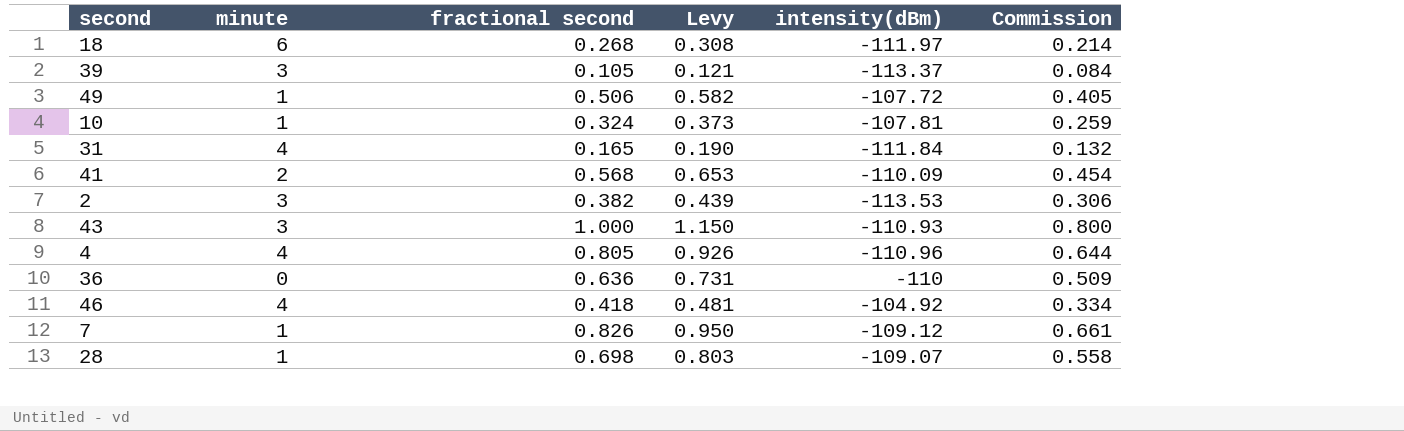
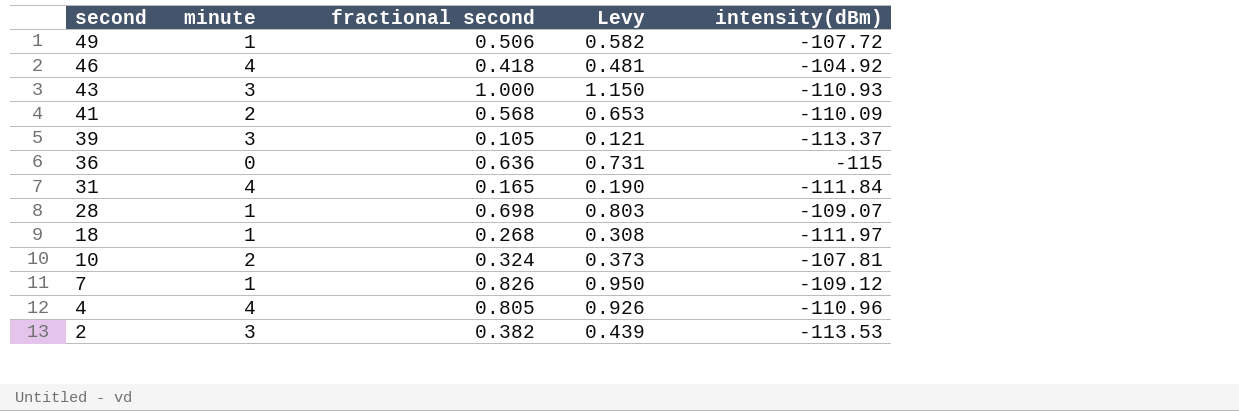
row order: none -> second descending
column Commission | formula: [fractional second] * 0.8 -> none
36 | intensity(dBm): -110 -> -115
18 | minute: 6 -> 1
10 | minute: 1 -> 2

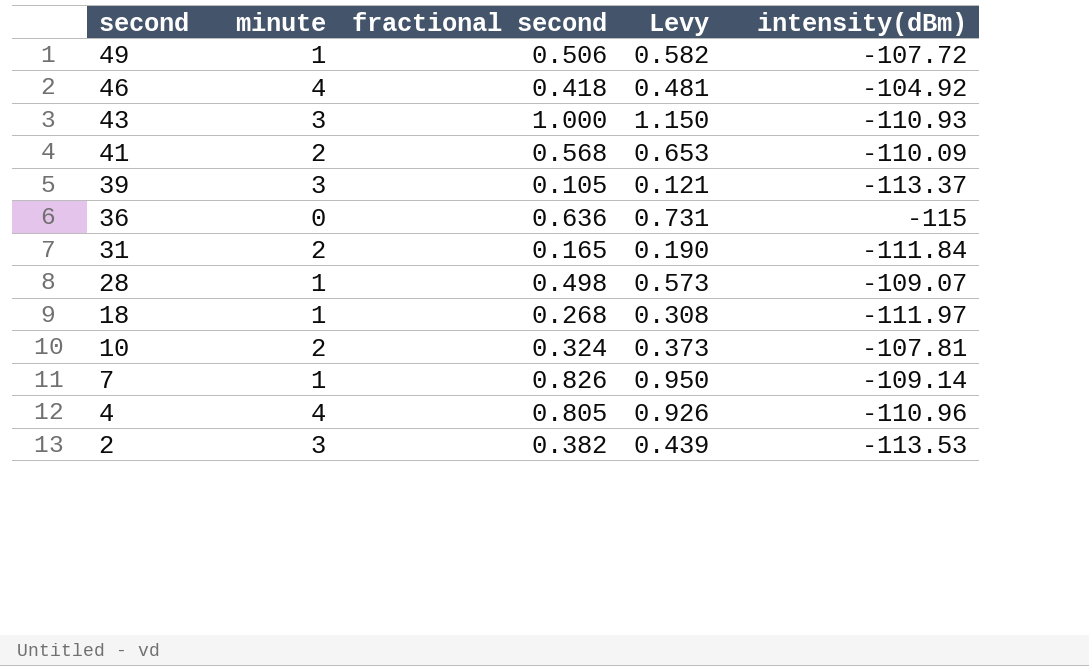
31 | minute: 4 -> 2
28 | fractional second: 0.698 -> 0.498
28 | Levy: 0.803 -> 0.573
7 | intensity(dBm): -109.12 -> -109.14

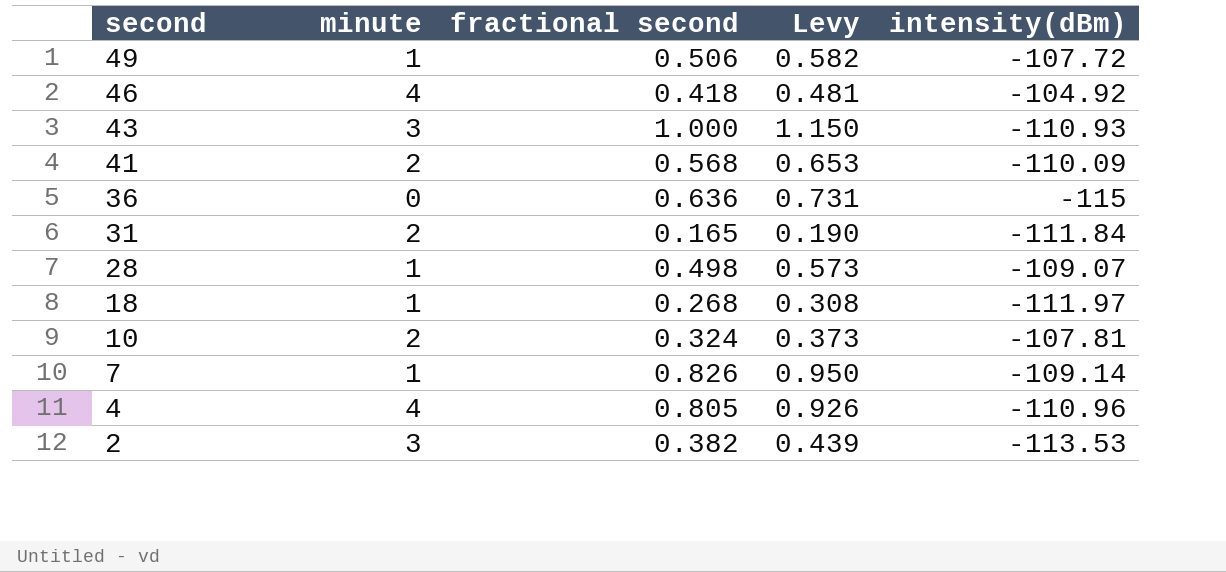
row 39: 3 | 0.105 | 0.121 | -113.37 -> none

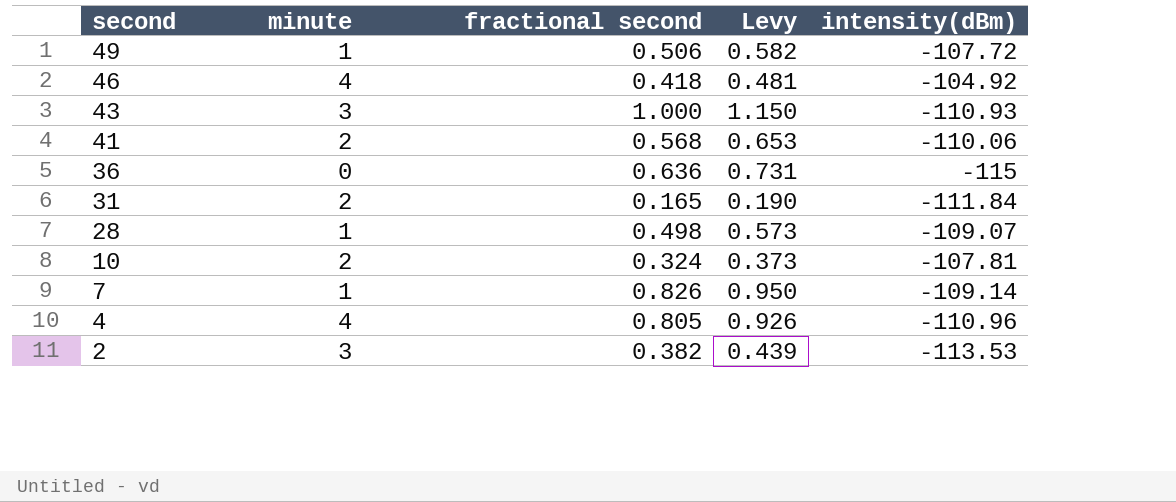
row 18: 1 | 0.268 | 0.308 | -111.97 -> none
41 | intensity(dBm): -110.09 -> -110.06

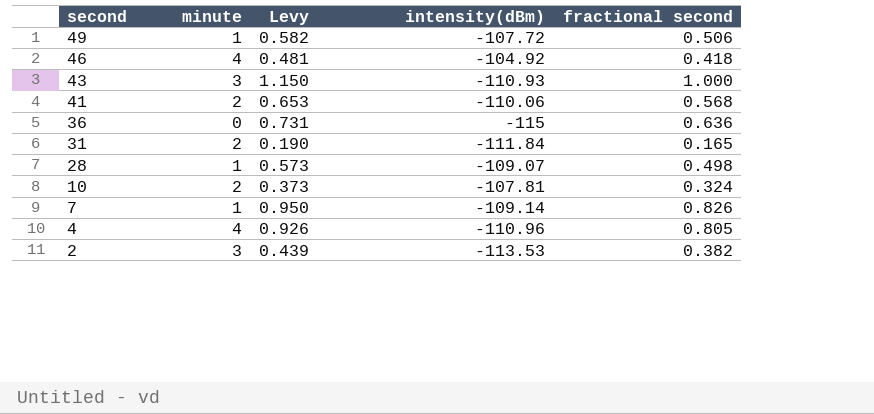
column fractional second | position: 3 -> 5

